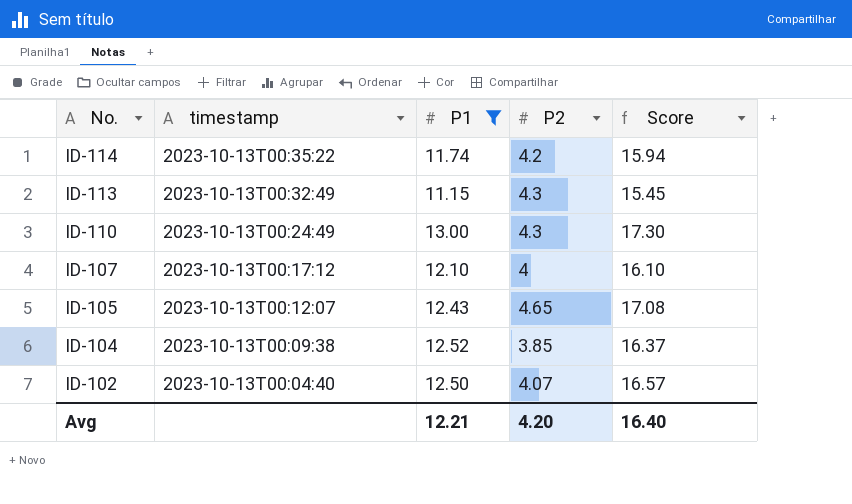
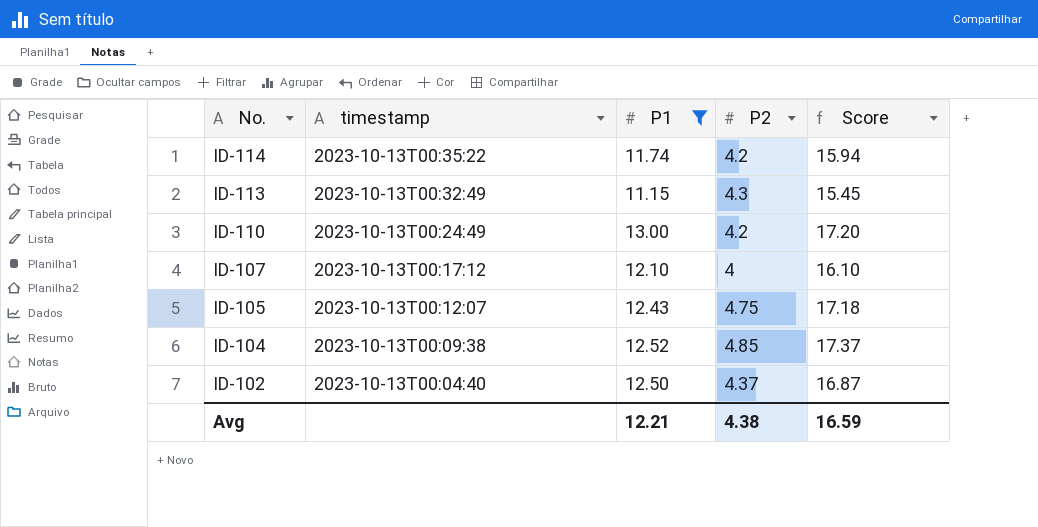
ID-110 | P2: 4.3 -> 4.2
ID-110 | Score: 17.30 -> 17.20
ID-105 | P2: 4.65 -> 4.75
ID-105 | Score: 17.08 -> 17.18
ID-104 | P2: 3.85 -> 4.85
ID-104 | Score: 16.37 -> 17.37
ID-102 | P2: 4.07 -> 4.37
ID-102 | Score: 16.57 -> 16.87
Avg | P2: 4.20 -> 4.38
Avg | Score: 16.40 -> 16.59

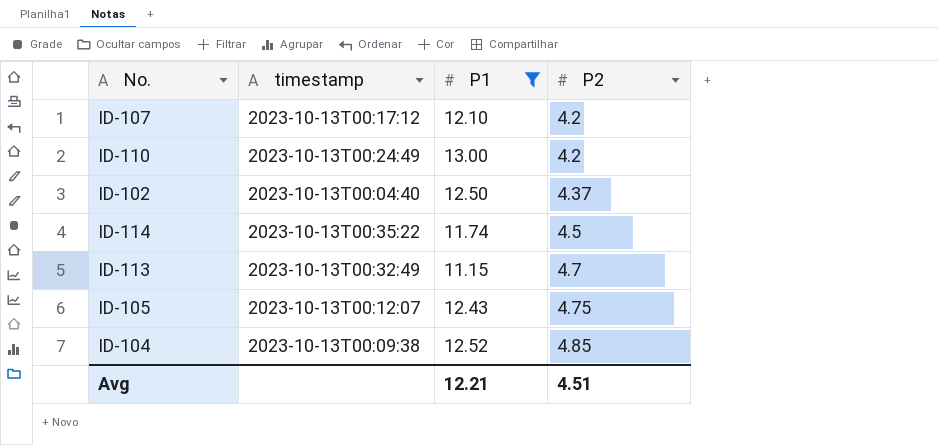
row order: No. descending -> P2 ascending
column Score | formula: [P1] + [P2] -> none
ID-107 | P2: 4 -> 4.2
ID-114 | P2: 4.2 -> 4.5
ID-113 | P2: 4.3 -> 4.7
Avg | P2: 4.38 -> 4.51

